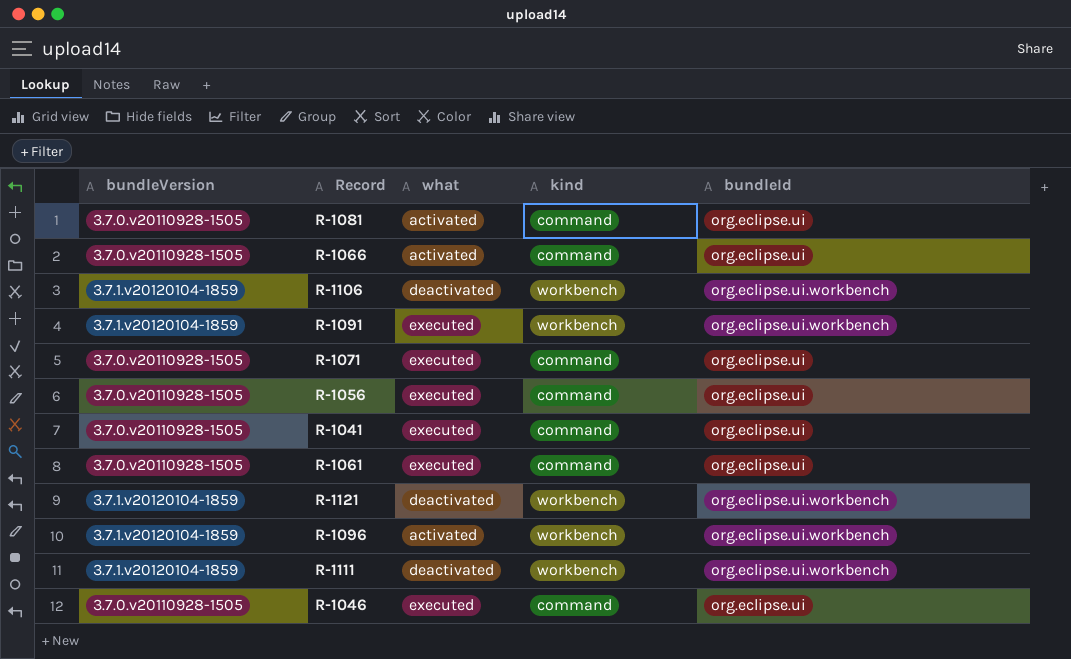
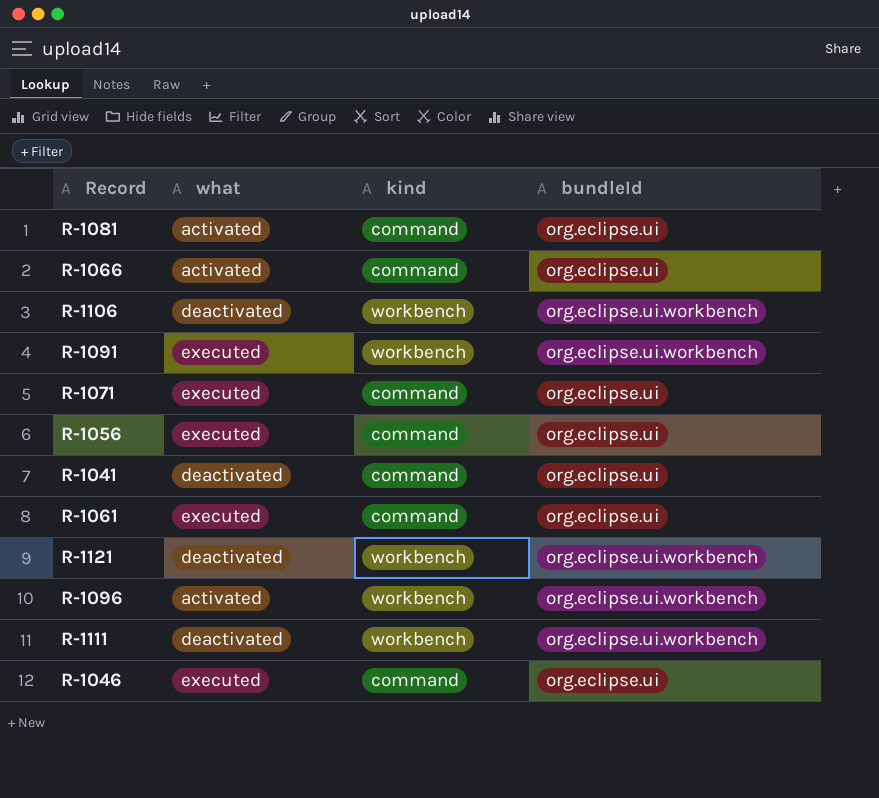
column bundleVersion | position: 1 -> none
R-1041 | what: executed -> deactivated

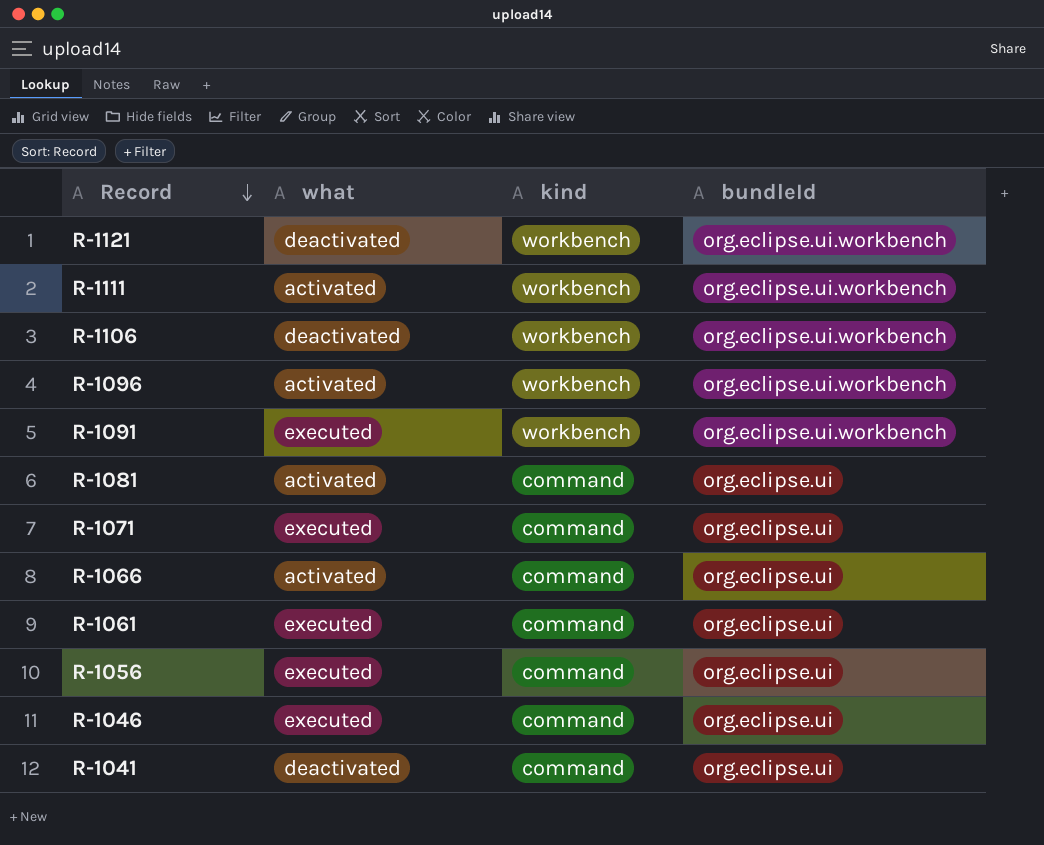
row order: none -> Record descending
R-1111 | what: deactivated -> activated

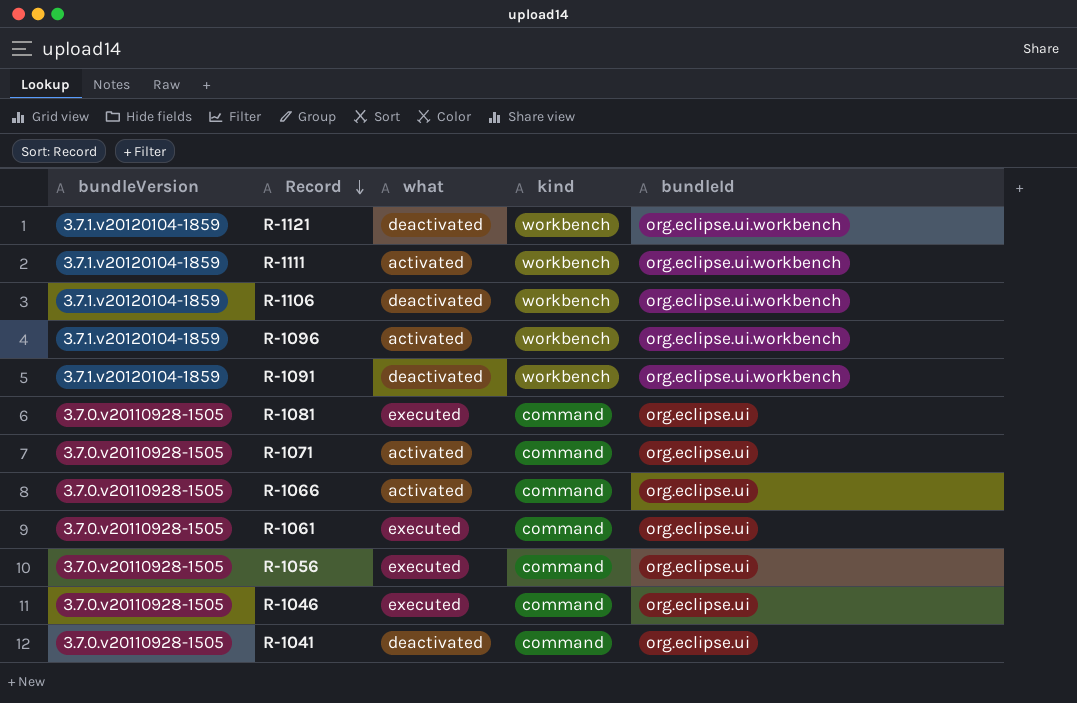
column bundleVersion | position: none -> 1
R-1091 | what: executed -> deactivated
R-1081 | what: activated -> executed
R-1071 | what: executed -> activated

